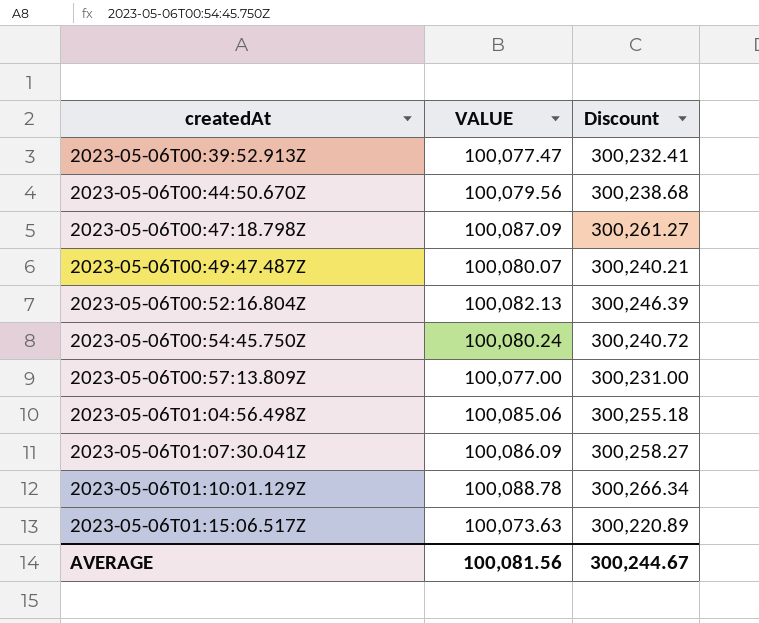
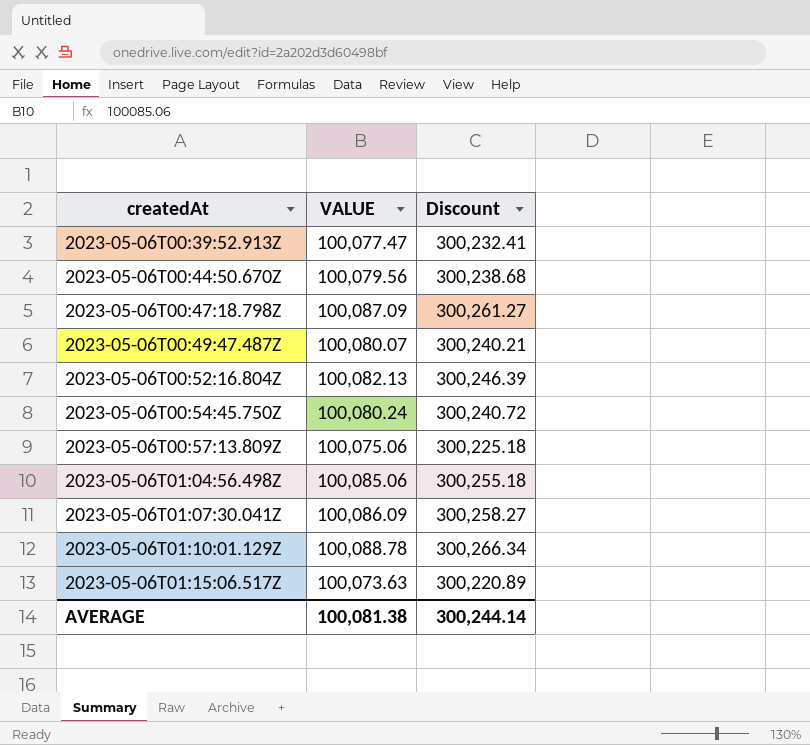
2023-05-06T00:57:13.809Z | VALUE: 100,077.00 -> 100,075.06
2023-05-06T00:57:13.809Z | Discount: 300,231.00 -> 300,225.18
AVERAGE | VALUE: 100,081.56 -> 100,081.38
AVERAGE | Discount: 300,244.67 -> 300,244.14

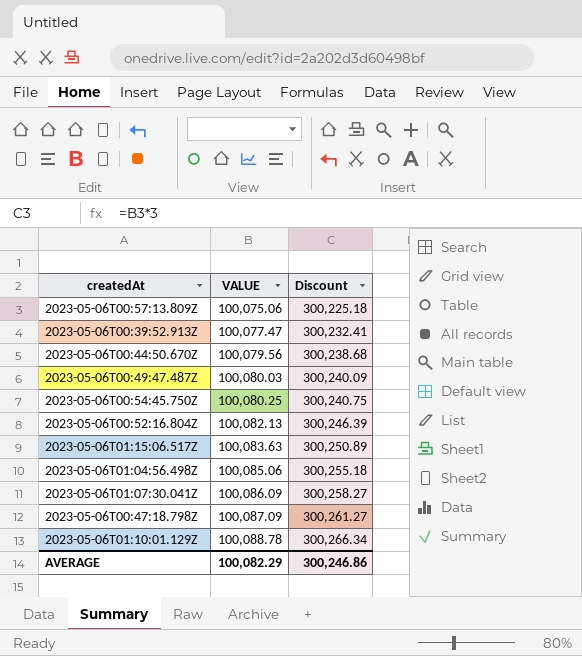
row order: createdAt ascending -> VALUE ascending
2023-05-06T00:49:47.487Z | VALUE: 100,080.07 -> 100,080.03
2023-05-06T00:49:47.487Z | Discount: 300,240.21 -> 300,240.09
2023-05-06T00:54:45.750Z | VALUE: 100,080.24 -> 100,080.25
2023-05-06T00:54:45.750Z | Discount: 300,240.72 -> 300,240.75
2023-05-06T01:15:06.517Z | VALUE: 100,073.63 -> 100,083.63
2023-05-06T01:15:06.517Z | Discount: 300,220.89 -> 300,250.89
AVERAGE | VALUE: 100,081.38 -> 100,082.29
AVERAGE | Discount: 300,244.14 -> 300,246.86

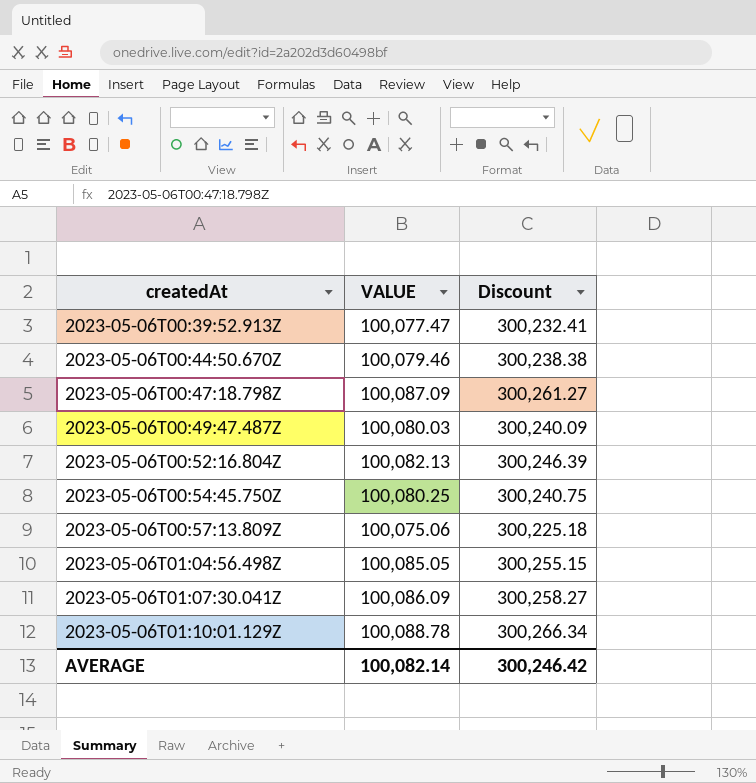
row order: VALUE ascending -> createdAt ascending
row 2023-05-06T01:15:06.517Z: 100,083.63 | 300,250.89 -> none
2023-05-06T00:44:50.670Z | VALUE: 100,079.56 -> 100,079.46
2023-05-06T00:44:50.670Z | Discount: 300,238.68 -> 300,238.38
2023-05-06T01:04:56.498Z | VALUE: 100,085.06 -> 100,085.05
2023-05-06T01:04:56.498Z | Discount: 300,255.18 -> 300,255.15
AVERAGE | VALUE: 100,082.29 -> 100,082.14
AVERAGE | Discount: 300,246.86 -> 300,246.42

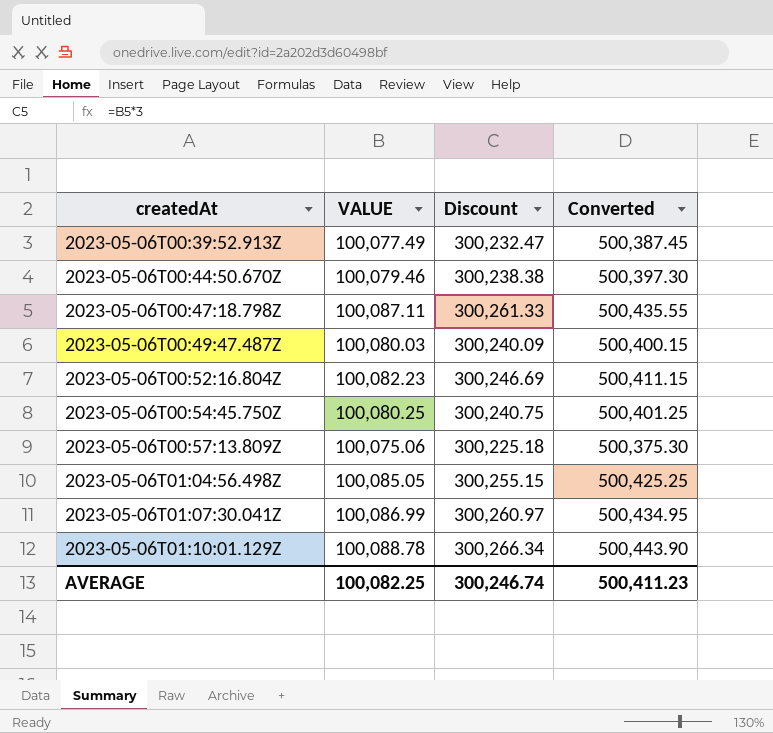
column Converted | formula: none -> [VALUE] * 5
2023-05-06T00:39:52.913Z | VALUE: 100,077.47 -> 100,077.49
2023-05-06T00:39:52.913Z | Discount: 300,232.41 -> 300,232.47
2023-05-06T00:47:18.798Z | VALUE: 100,087.09 -> 100,087.11
2023-05-06T00:47:18.798Z | Discount: 300,261.27 -> 300,261.33
2023-05-06T00:52:16.804Z | VALUE: 100,082.13 -> 100,082.23
2023-05-06T00:52:16.804Z | Discount: 300,246.39 -> 300,246.69
2023-05-06T01:07:30.041Z | VALUE: 100,086.09 -> 100,086.99
2023-05-06T01:07:30.041Z | Discount: 300,258.27 -> 300,260.97
AVERAGE | VALUE: 100,082.14 -> 100,082.25
AVERAGE | Discount: 300,246.42 -> 300,246.74

